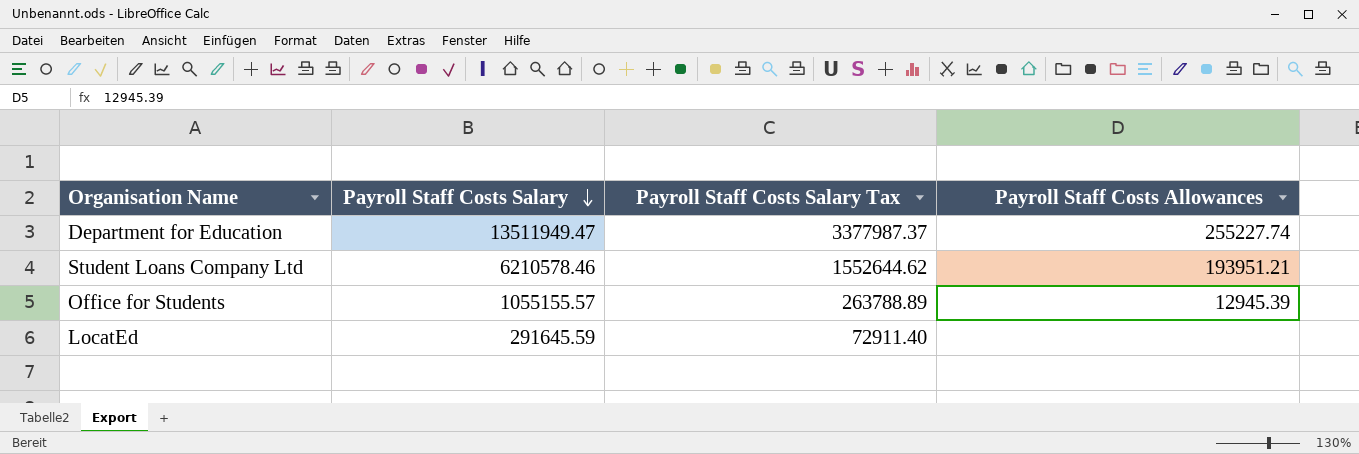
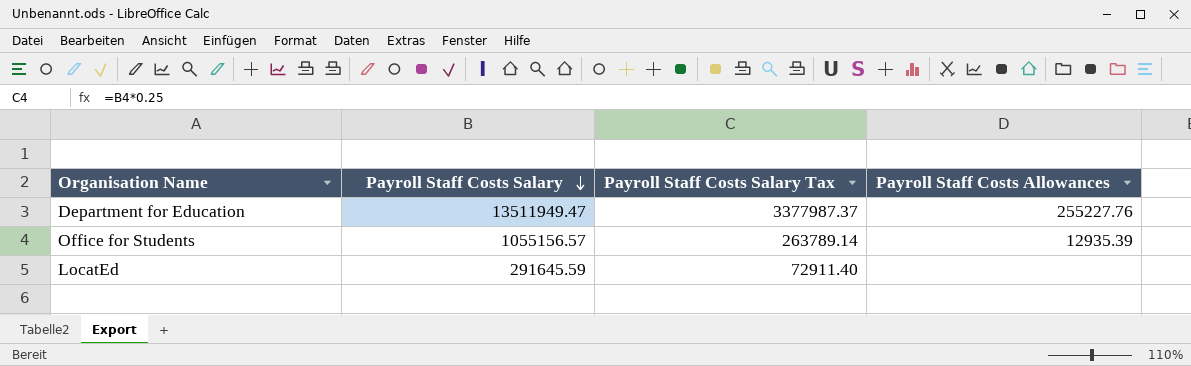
row Student Loans Company Ltd: 6210578.46 | 1552644.62 | 193951.21 -> none
Department for Education | Payroll Staff Costs Allowances: 255227.74 -> 255227.76
Office for Students | Payroll Staff Costs Salary: 1055155.57 -> 1055156.57
Office for Students | Payroll Staff Costs Salary Tax: 263788.89 -> 263789.14
Office for Students | Payroll Staff Costs Allowances: 12945.39 -> 12935.39

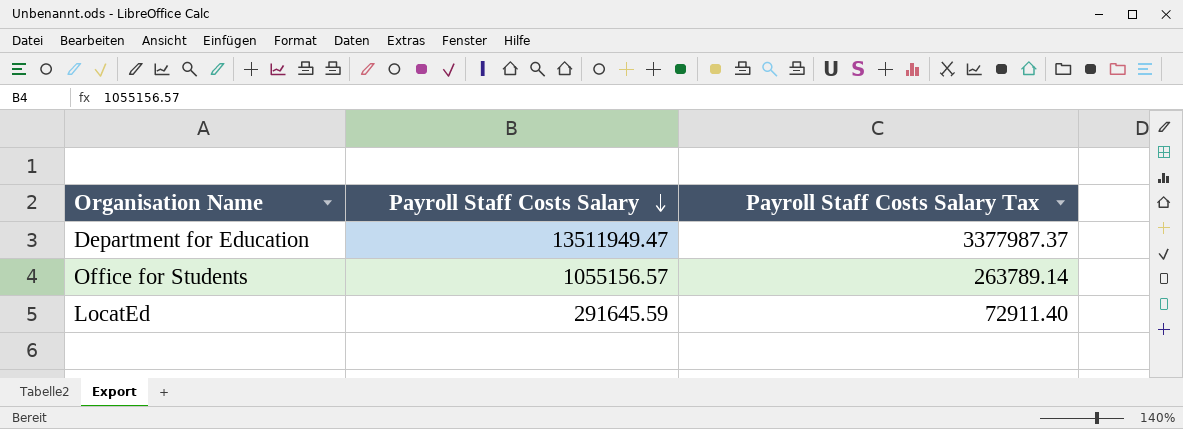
column Payroll Staff Costs Allowances | position: 4 -> none

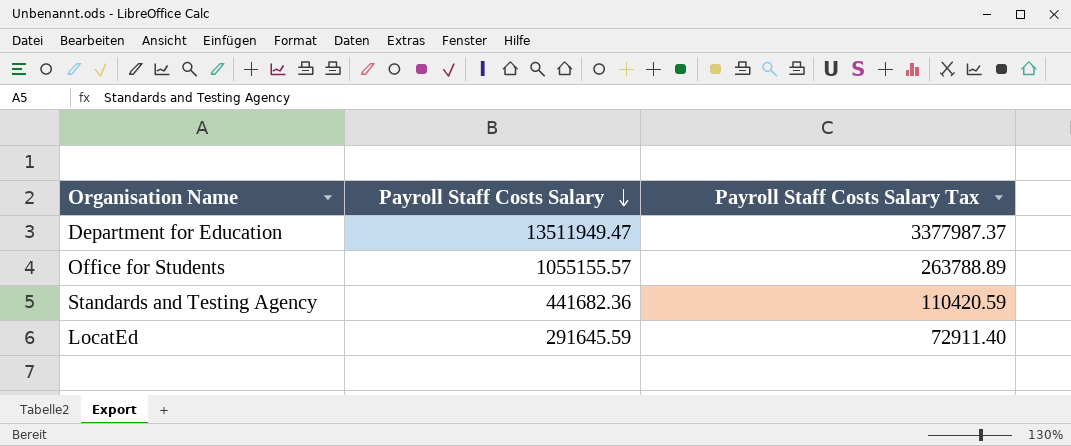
Office for Students | Payroll Staff Costs Salary: 1055156.57 -> 1055155.57
Office for Students | Payroll Staff Costs Salary Tax: 263789.14 -> 263788.89
row Standards and Testing Agency: none -> 441682.36 | 110420.59

